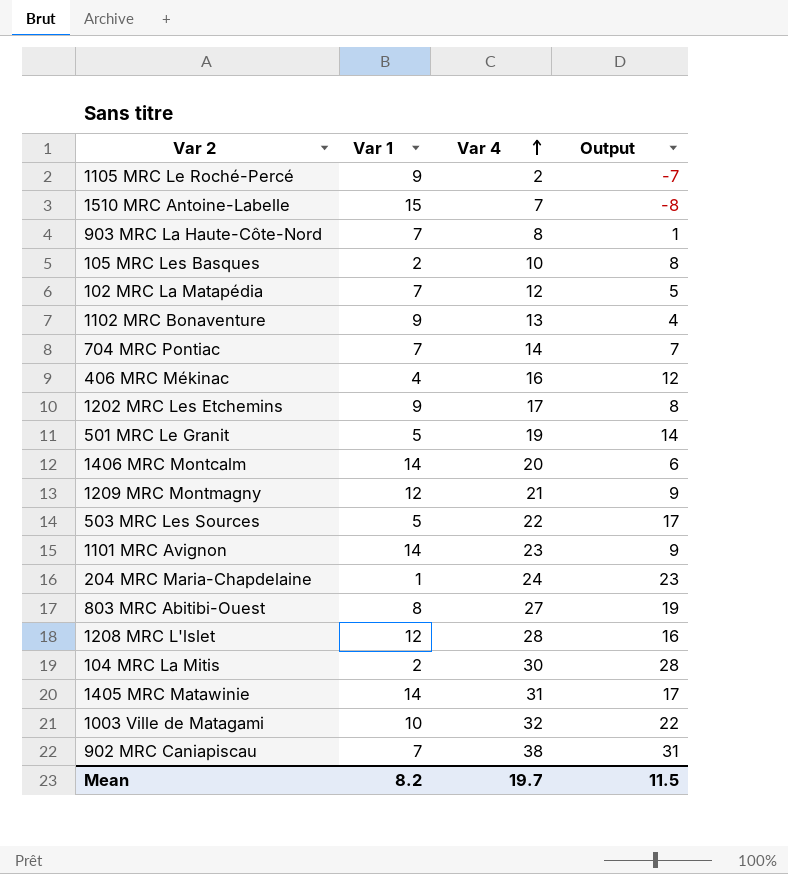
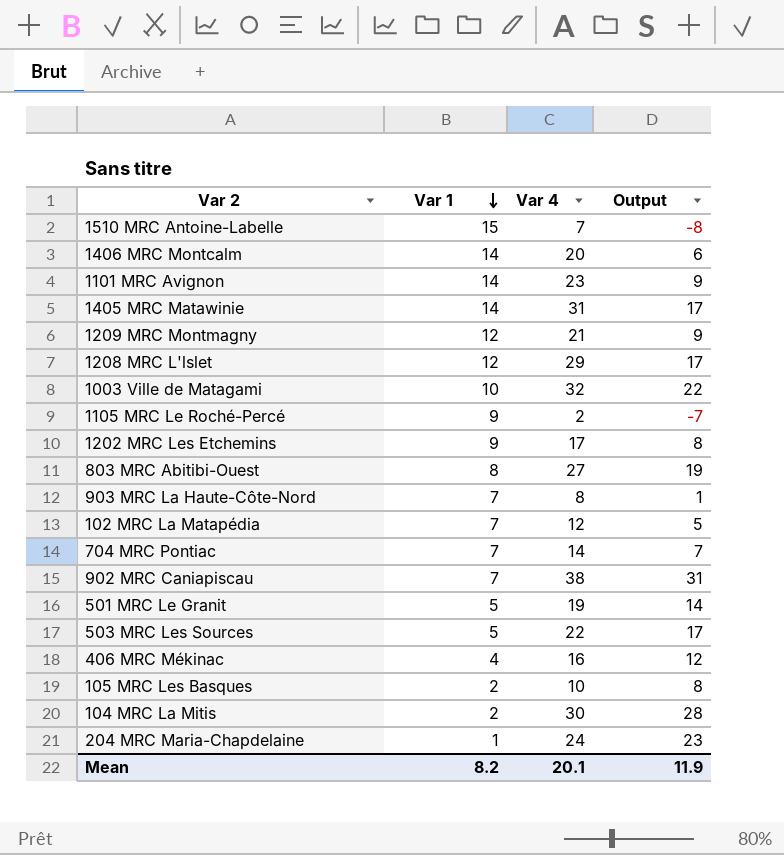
row order: Var 4 ascending -> Var 1 descending
row 1102 MRC Bonaventure: 9 | 13 | 4 -> none
1208 MRC L'lslet | Var 4: 28 -> 29
1208 MRC L'lslet | Output: 16 -> 17
Mean | Var 4: 19.7 -> 20.1
Mean | Output: 11.5 -> 11.9

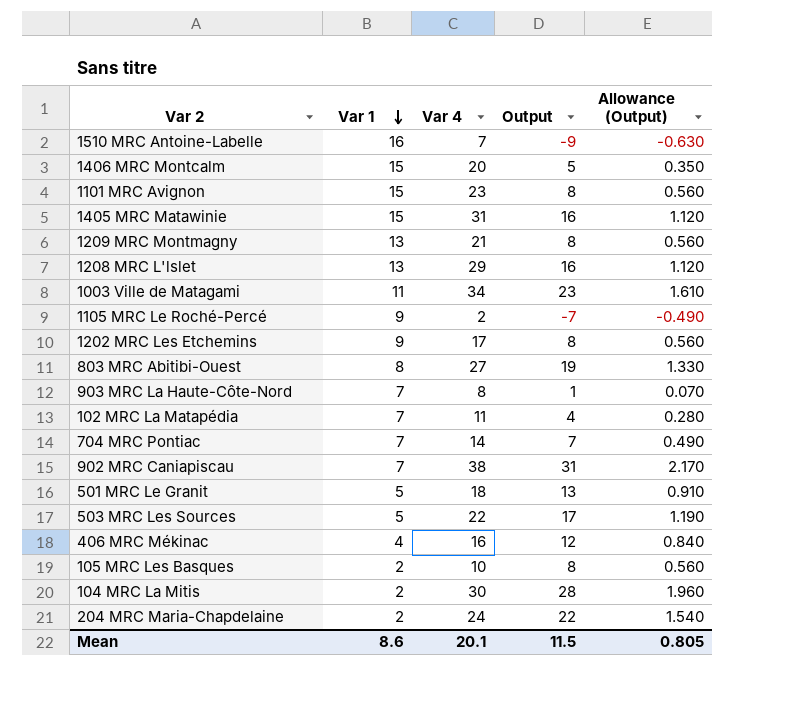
column Allowance (Output) | formula: none -> [Output] * 0.07
1510 MRC Antoine-Labelle | Var 1: 15 -> 16
1510 MRC Antoine-Labelle | Output: -8 -> -9
1406 MRC Montcalm | Var 1: 14 -> 15
1406 MRC Montcalm | Output: 6 -> 5
1101 MRC Avignon | Var 1: 14 -> 15
1101 MRC Avignon | Output: 9 -> 8
1405 MRC Matawinie | Var 1: 14 -> 15
1405 MRC Matawinie | Output: 17 -> 16
1209 MRC Montmagny | Var 1: 12 -> 13
1209 MRC Montmagny | Output: 9 -> 8
1208 MRC L'lslet | Var 1: 12 -> 13
1208 MRC L'lslet | Output: 17 -> 16
1003 Ville de Matagami | Var 1: 10 -> 11
1003 Ville de Matagami | Var 4: 32 -> 34
1003 Ville de Matagami | Output: 22 -> 23
102 MRC La Matapédia | Var 4: 12 -> 11
102 MRC La Matapédia | Output: 5 -> 4
501 MRC Le Granit | Var 4: 19 -> 18
501 MRC Le Granit | Output: 14 -> 13
204 MRC Maria-Chapdelaine | Var 1: 1 -> 2
204 MRC Maria-Chapdelaine | Output: 23 -> 22
Mean | Var 1: 8.2 -> 8.6
Mean | Output: 11.9 -> 11.5

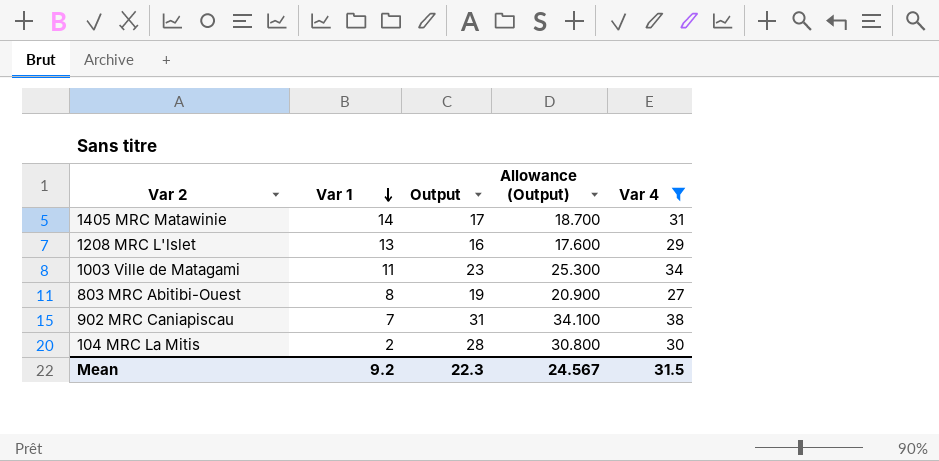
filter: none -> Var 4 >= 27
column Allowance (Output) | formula: [Output] * 0.07 -> [Output] * 1.1
column Var 4 | position: 3 -> 5
1405 MRC Matawinie | Var 1: 15 -> 14
1405 MRC Matawinie | Output: 16 -> 17
Mean | Var 1: 8.6 -> 9.2
Mean | Output: 11.5 -> 22.3
Mean | Allowance (Output): 0.805 -> 24.567
Mean | Var 4: 20.1 -> 31.5

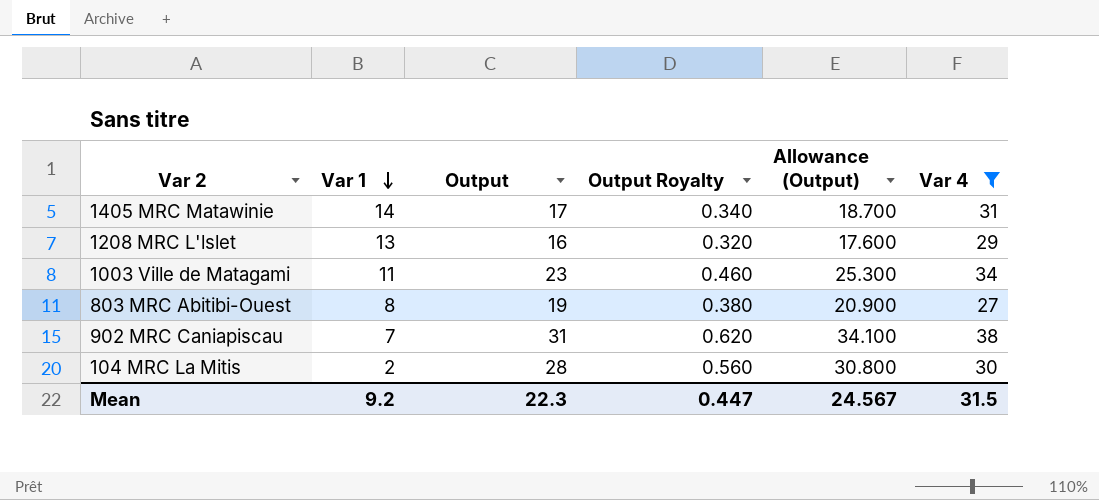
column Output Royalty | formula: none -> [Output] * 0.02

